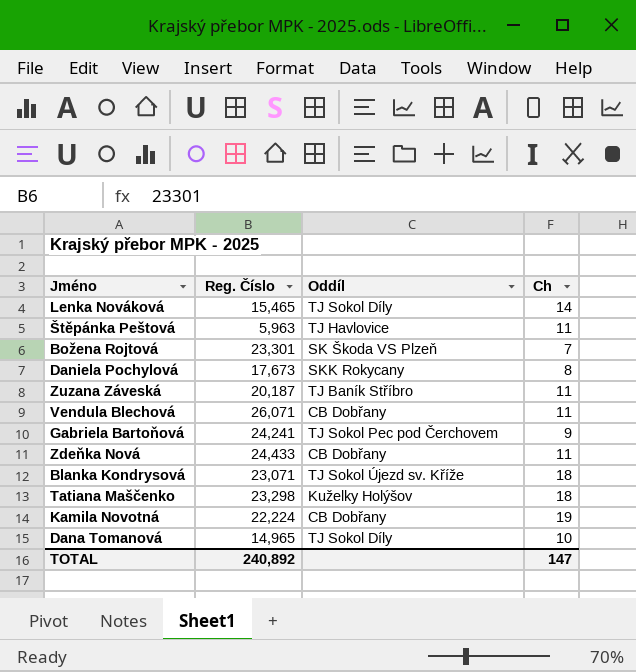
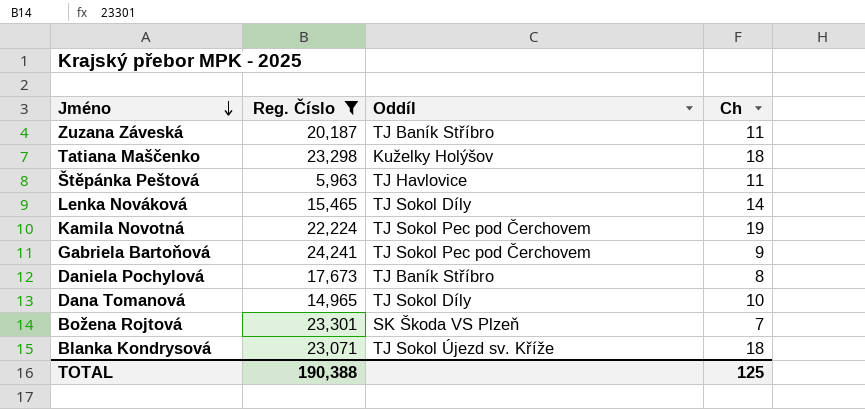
filter: none -> Reg. Číslo <= 24,241
row order: none -> Jméno descending
Kamila Novotná | Oddíl: CB Dobřany -> TJ Sokol Pec pod Čerchovem
Daniela Pochylová | Oddíl: SKK Rokycany -> TJ Baník Stříbro
TOTAL | Reg. Číslo: 240,892 -> 190,388
TOTAL | Ch: 147 -> 125

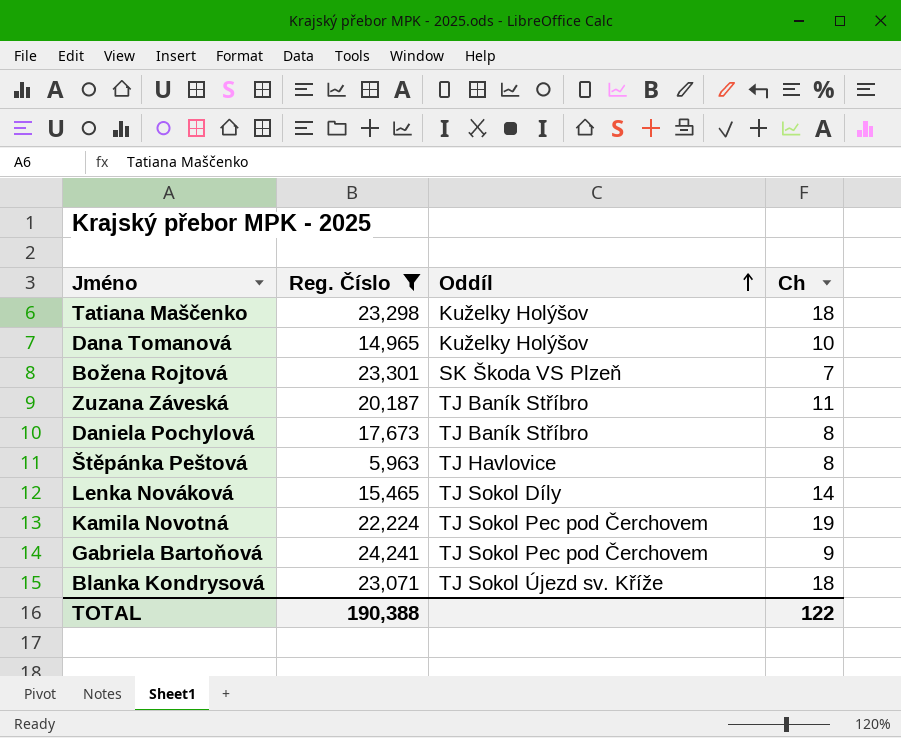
row order: Jméno descending -> Oddíl ascending
Dana Tomanová | Oddíl: TJ Sokol Díly -> Kuželky Holýšov
Štěpánka Peštová | Ch: 11 -> 8
TOTAL | Ch: 125 -> 122

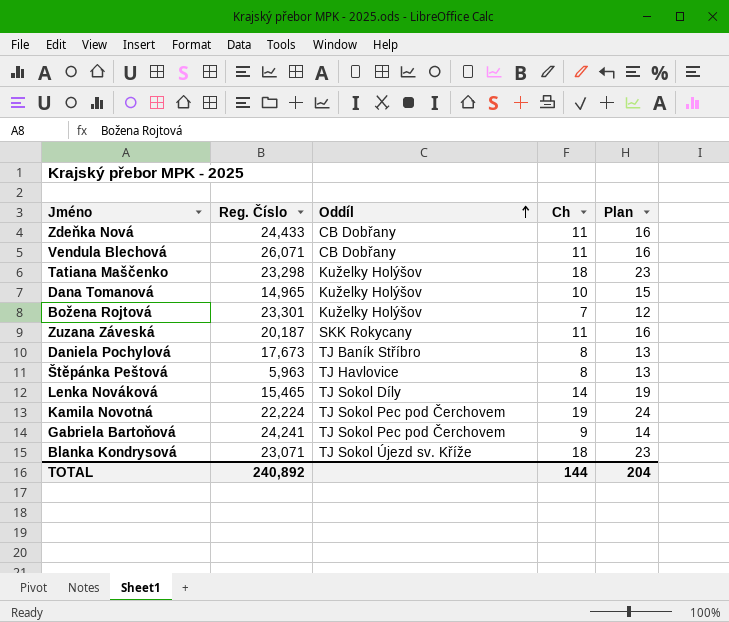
filter: Reg. Číslo <= 24,241 -> none
column Plan | formula: none -> [Ch] + 5
Božena Rojtová | Oddíl: SK Škoda VS Plzeň -> Kuželky Holýšov
Zuzana Záveská | Oddíl: TJ Baník Stříbro -> SKK Rokycany
TOTAL | Reg. Číslo: 190,388 -> 240,892
TOTAL | Ch: 122 -> 144

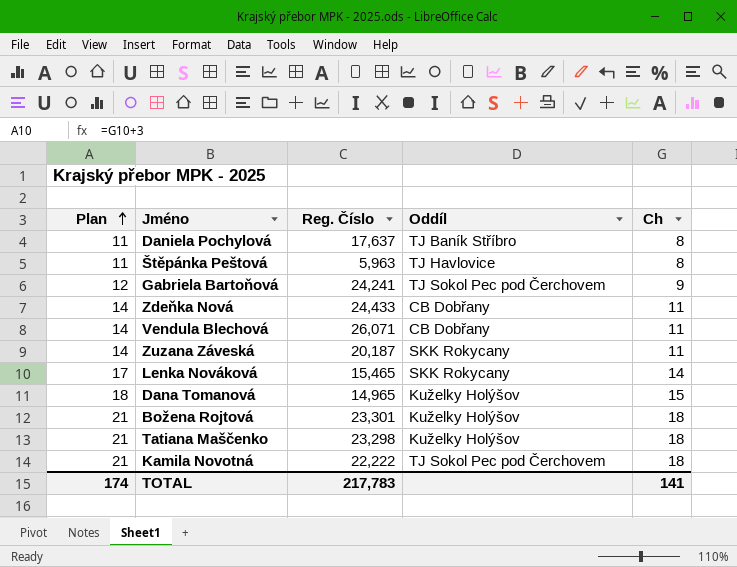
row order: Oddíl ascending -> Plan ascending
column Plan | formula: [Ch] + 5 -> [Ch] + 3
column Plan | position: 5 -> 1
row Blanka Kondrysová: 23,071 | TJ Sokol Újezd sv. Kříže | 18 | 23 -> none
Daniela Pochylová | Reg. Číslo: 17,673 -> 17,637
Lenka Nováková | Oddíl: TJ Sokol Díly -> SKK Rokycany
Dana Tomanová | Ch: 10 -> 15
Božena Rojtová | Ch: 7 -> 18
Kamila Novotná | Reg. Číslo: 22,224 -> 22,222
Kamila Novotná | Ch: 19 -> 18
TOTAL | Plan: 204 -> 174
TOTAL | Reg. Číslo: 240,892 -> 217,783
TOTAL | Ch: 144 -> 141

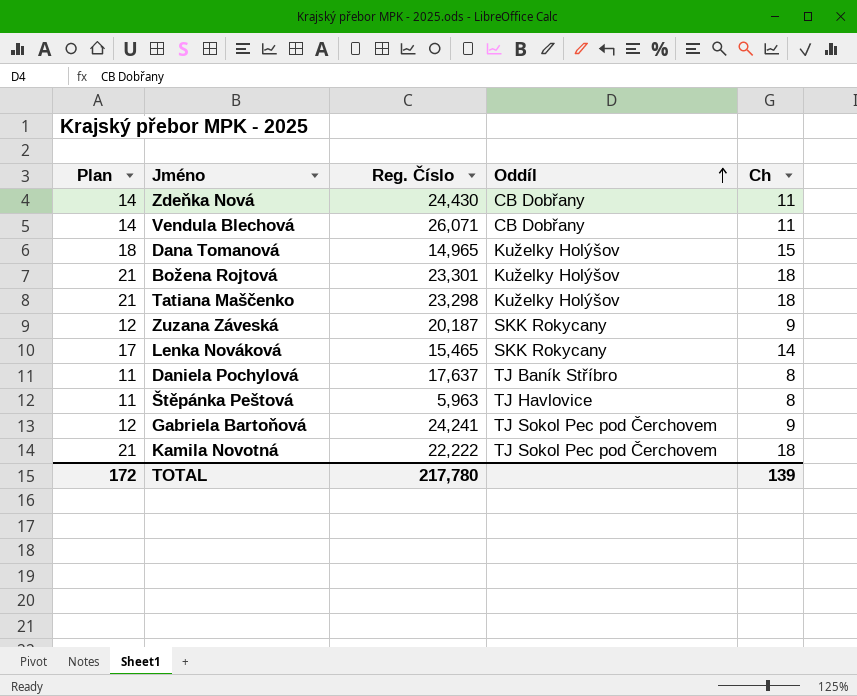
row order: Plan ascending -> Oddíl ascending
Zdeňka Nová | Reg. Číslo: 24,433 -> 24,430
Zuzana Záveská | Plan: 14 -> 12
Zuzana Záveská | Ch: 11 -> 9
TOTAL | Plan: 174 -> 172
TOTAL | Reg. Číslo: 217,783 -> 217,780
TOTAL | Ch: 141 -> 139

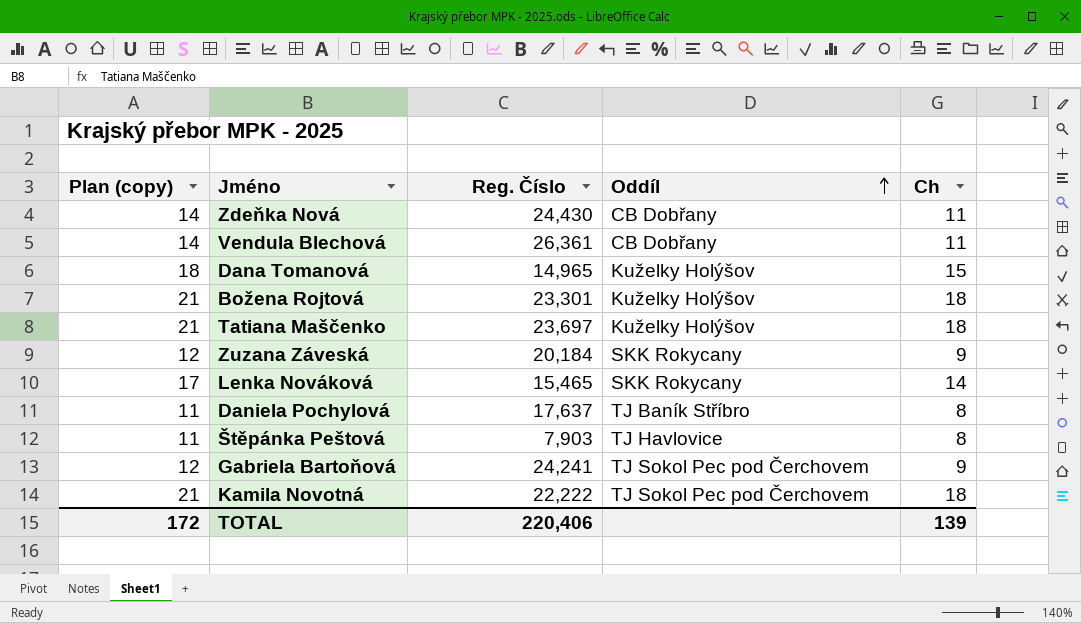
column name: Plan -> Plan (copy)
Vendula Blechová | Reg. Číslo: 26,071 -> 26,361
Tatiana Maščenko | Reg. Číslo: 23,298 -> 23,697
Zuzana Záveská | Reg. Číslo: 20,187 -> 20,184
Štěpánka Peštová | Reg. Číslo: 5,963 -> 7,903
TOTAL | Reg. Číslo: 217,780 -> 220,406

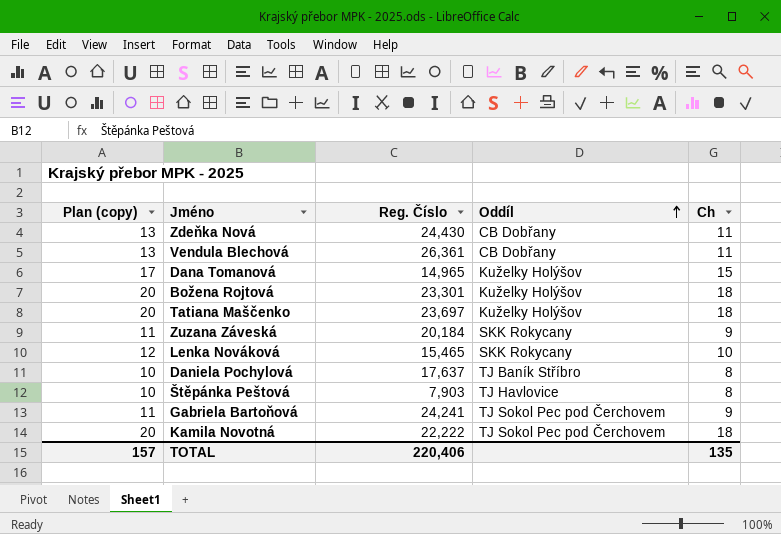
column Plan (copy) | formula: [Ch] + 3 -> [Ch] + 2
Lenka Nováková | Ch: 14 -> 10
TOTAL | Plan (copy): 172 -> 157
TOTAL | Ch: 139 -> 135

